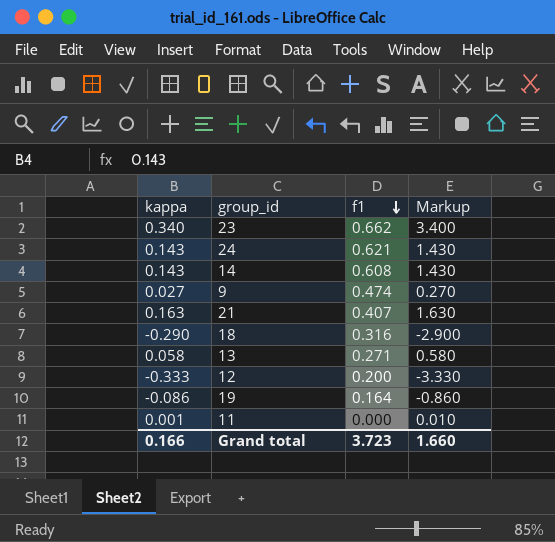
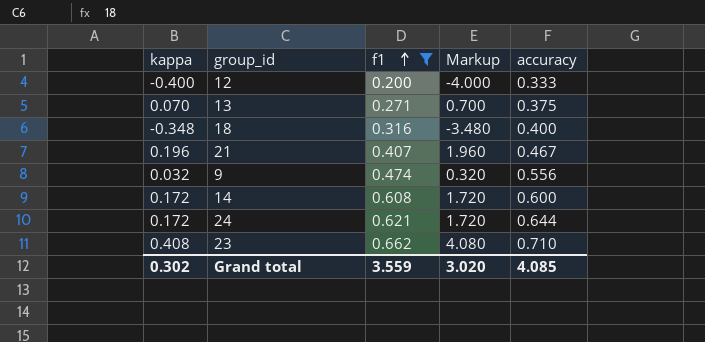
filter: none -> f1 >= 0.200
row order: f1 descending -> f1 ascending
column accuracy | position: none -> 5
12 | kappa: -0.333 -> -0.400
12 | Markup: -3.330 -> -4.000
13 | kappa: 0.058 -> 0.070
13 | Markup: 0.580 -> 0.700
18 | kappa: -0.290 -> -0.348
18 | Markup: -2.900 -> -3.480
21 | kappa: 0.163 -> 0.196
21 | Markup: 1.630 -> 1.960
9 | kappa: 0.027 -> 0.032
9 | Markup: 0.270 -> 0.320
14 | kappa: 0.143 -> 0.172
14 | Markup: 1.430 -> 1.720
24 | kappa: 0.143 -> 0.172
24 | Markup: 1.430 -> 1.720
23 | kappa: 0.340 -> 0.408
23 | Markup: 3.400 -> 4.080
Grand total | kappa: 0.166 -> 0.302
Grand total | f1: 3.723 -> 3.559
Grand total | Markup: 1.660 -> 3.020

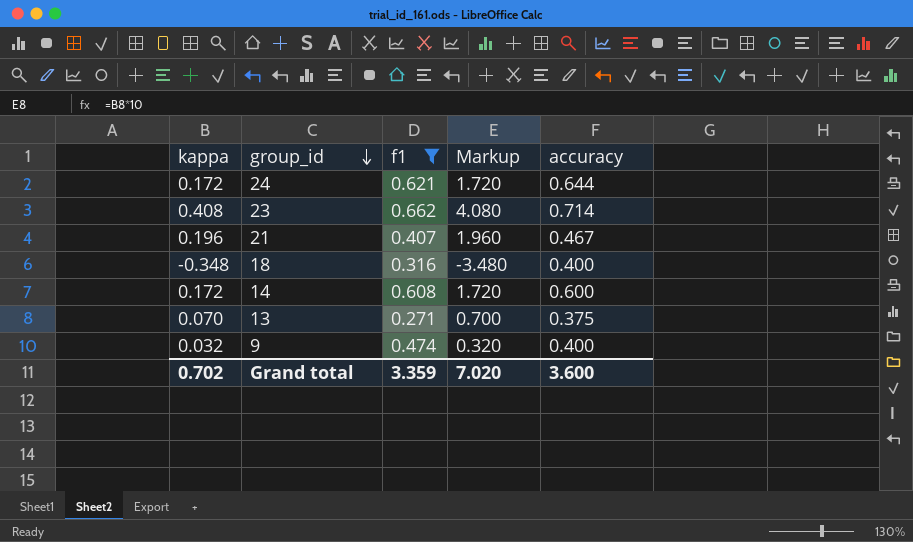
row order: f1 ascending -> group_id descending
row 12: -0.400 | 0.200 | -4.000 | 0.333 -> none
23 | accuracy: 0.710 -> 0.714
9 | accuracy: 0.556 -> 0.400
Grand total | kappa: 0.302 -> 0.702
Grand total | f1: 3.559 -> 3.359
Grand total | Markup: 3.020 -> 7.020
Grand total | accuracy: 4.085 -> 3.600

